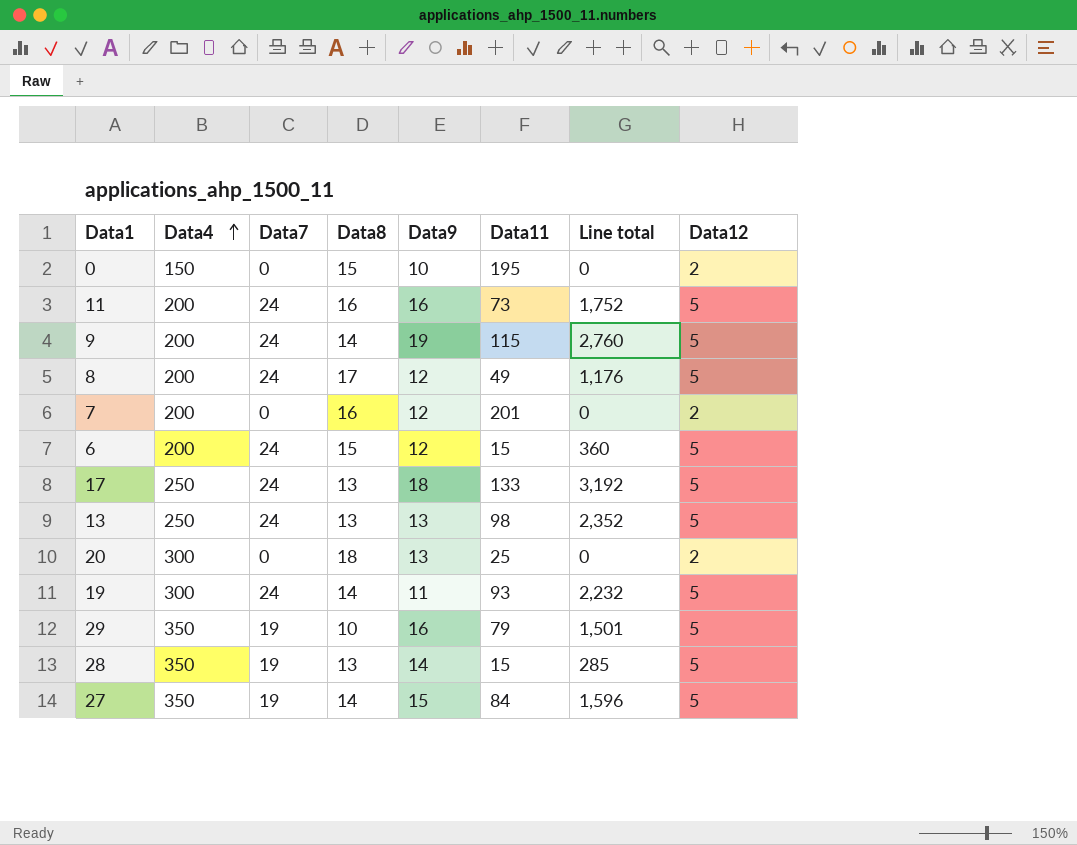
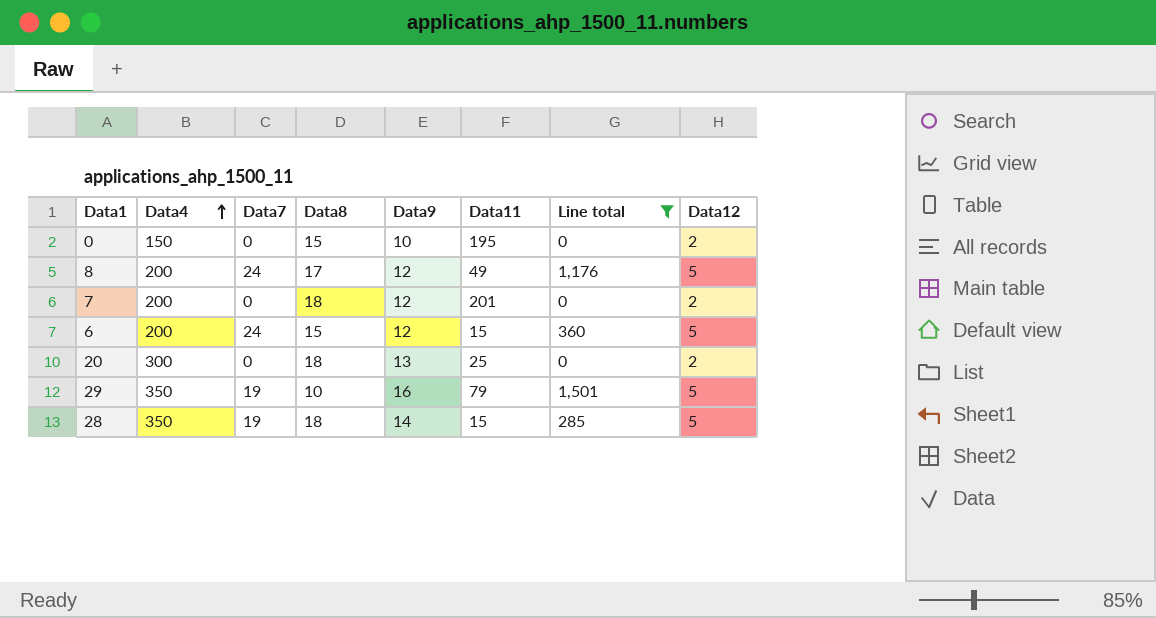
filter: none -> Line total <= 1,501
7 | Data8: 16 -> 18
28 | Data8: 13 -> 18

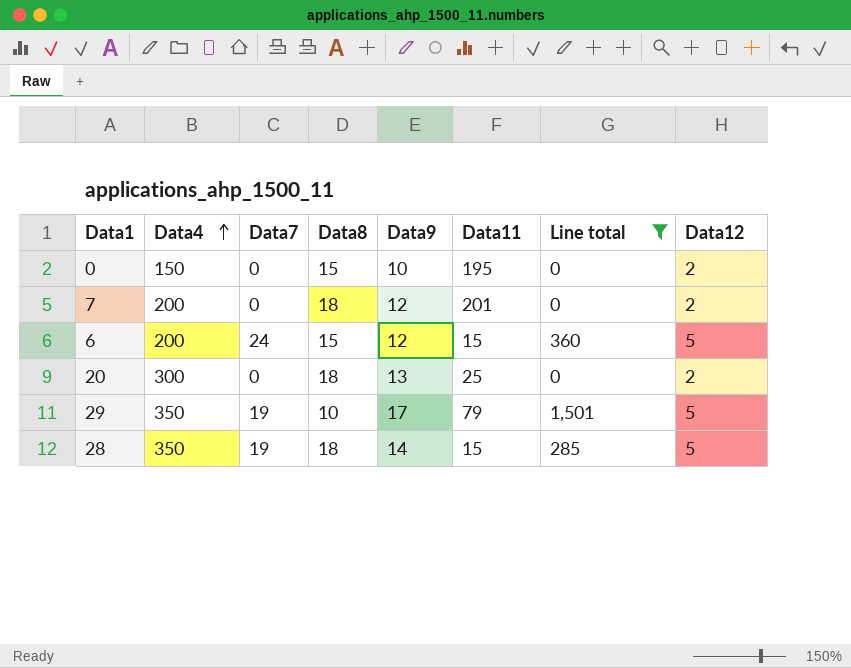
row 8: 200 | 24 | 17 | 12 | 49 | 1,176 | 5 -> none
29 | Data9: 16 -> 17

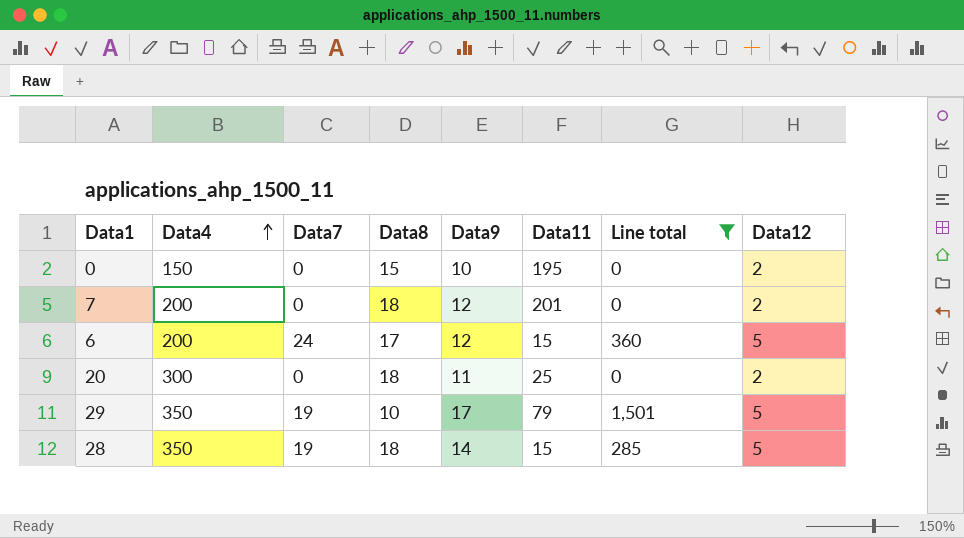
6 | Data8: 15 -> 17
20 | Data9: 13 -> 11

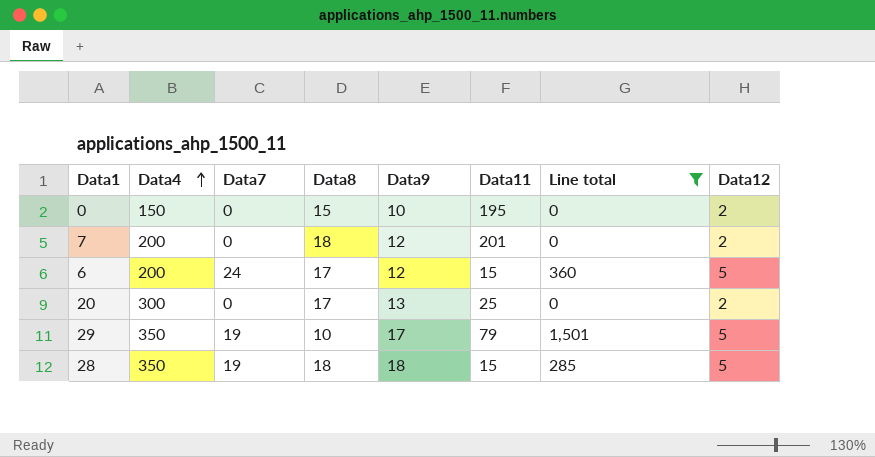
20 | Data8: 18 -> 17
20 | Data9: 11 -> 13
28 | Data9: 14 -> 18

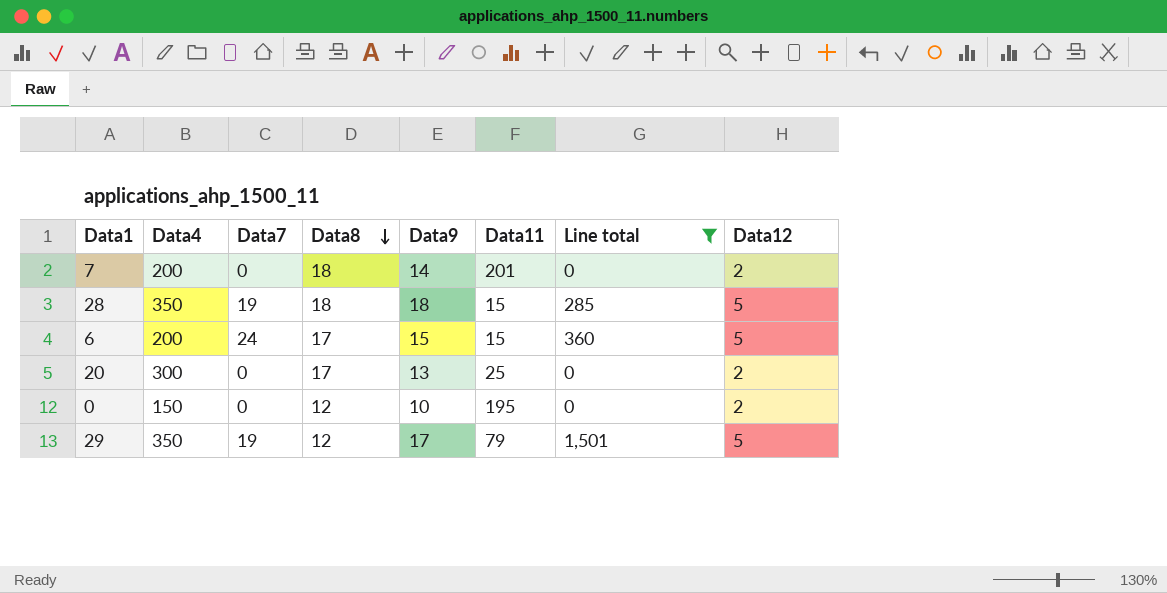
row order: Data4 ascending -> Data8 descending
7 | Data9: 12 -> 14
6 | Data9: 12 -> 15
0 | Data8: 15 -> 12
29 | Data8: 10 -> 12

